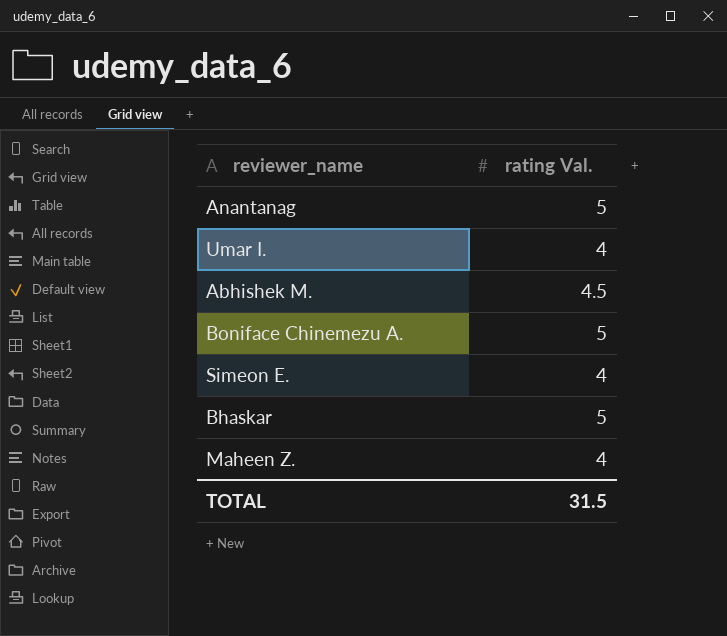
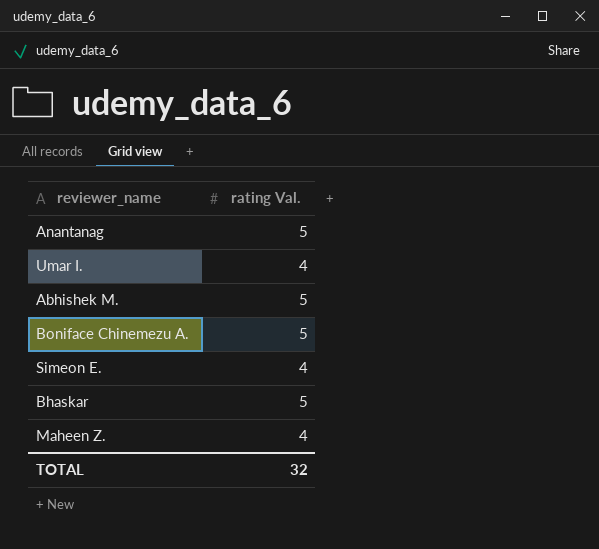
Abhishek M. | rating Val.: 4.5 -> 5
TOTAL | rating Val.: 31.5 -> 32

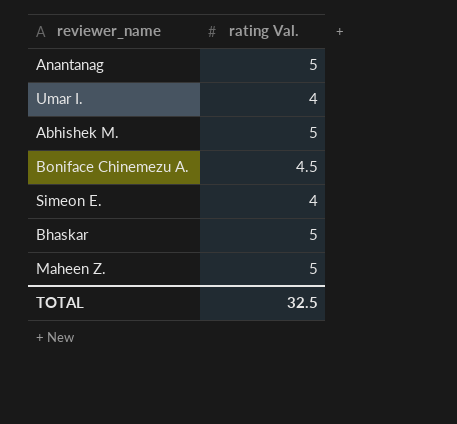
Boniface Chinemezu A. | rating Val.: 5 -> 4.5
Maheen Z. | rating Val.: 4 -> 5
TOTAL | rating Val.: 32 -> 32.5

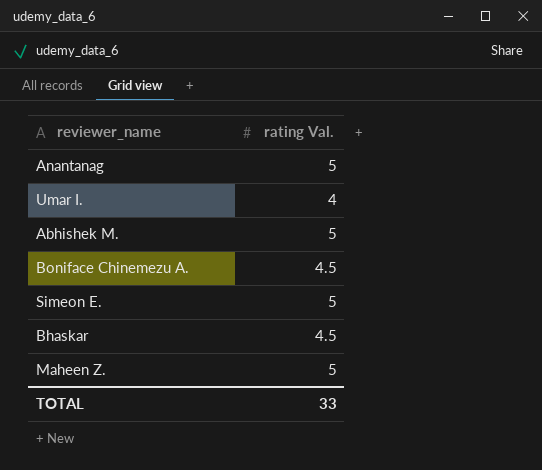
Simeon E. | rating Val.: 4 -> 5
Bhaskar | rating Val.: 5 -> 4.5
TOTAL | rating Val.: 32.5 -> 33

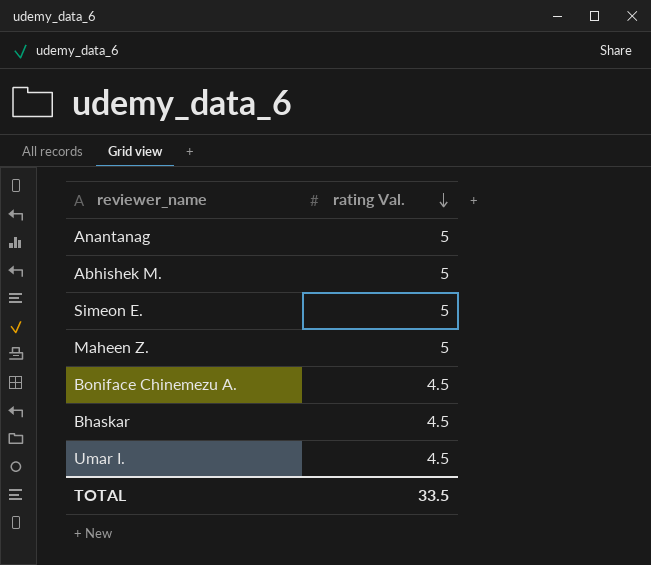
row order: none -> rating Val. descending
Umar I. | rating Val.: 4 -> 4.5
TOTAL | rating Val.: 33 -> 33.5

